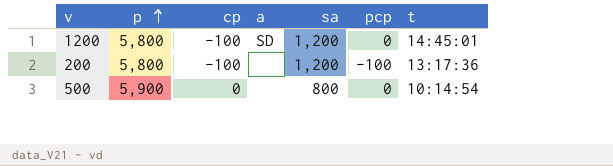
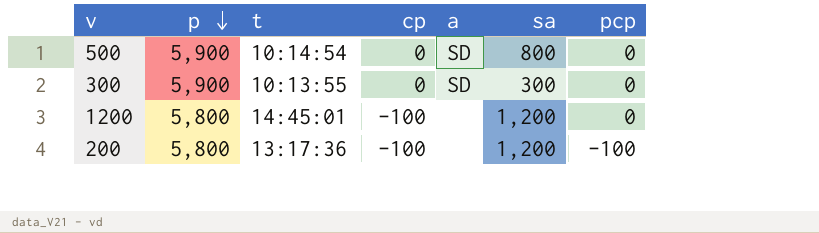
row order: p ascending -> p descending
column t | position: 7 -> 3
500 | a: none -> SD
row 300: none -> 5,900 | 10:13:55 | 0 | SD | 300 | 0
1200 | a: SD -> none

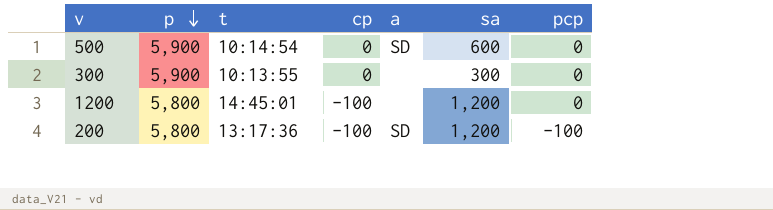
500 | sa: 800 -> 600
300 | a: SD -> none
200 | a: none -> SD

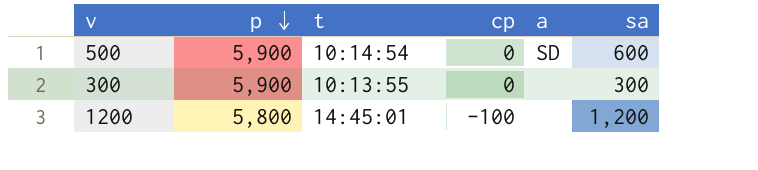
column pcp | position: 7 -> none
row 200: 5,800 | 13:17:36 | -100 | SD | 1,200 | -100 -> none

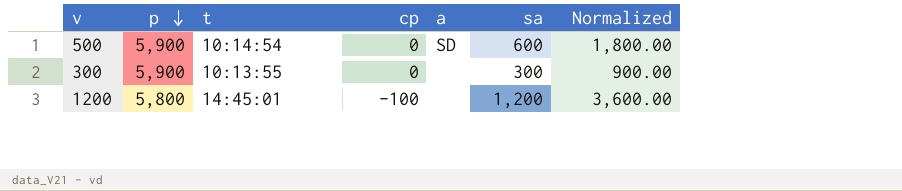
column Normalized | formula: none -> [sa] * 3

